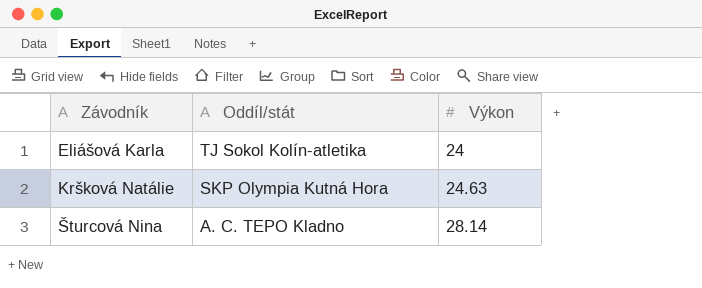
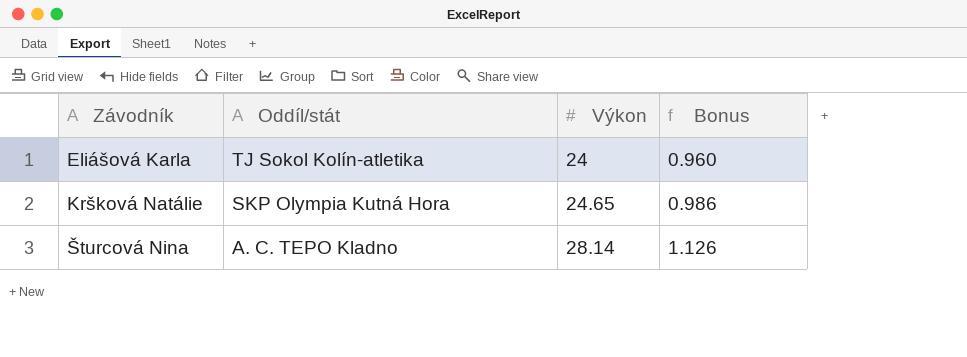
column Bonus | formula: none -> [Výkon] * 0.04
Kršková Natálie | Výkon: 24.63 -> 24.65

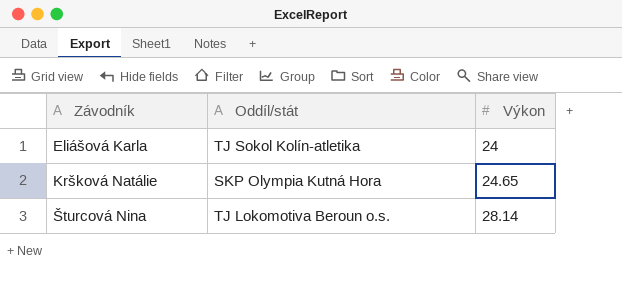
column Bonus | formula: [Výkon] * 0.04 -> none
Šturcová Nina | Oddíl/stát: A. C. TEPO Kladno -> TJ Lokomotiva Beroun o.s.

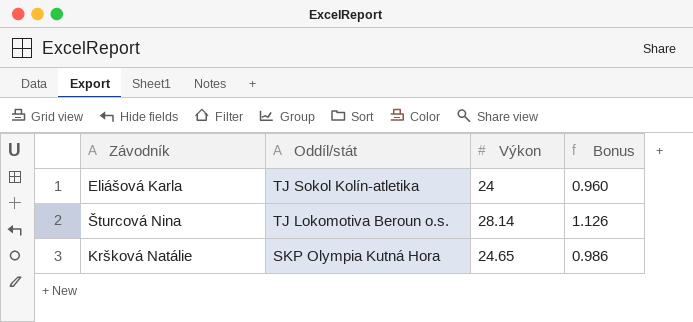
row order: Závodník ascending -> Oddíl/stát descending
column Bonus | formula: none -> [Výkon] * 0.04

